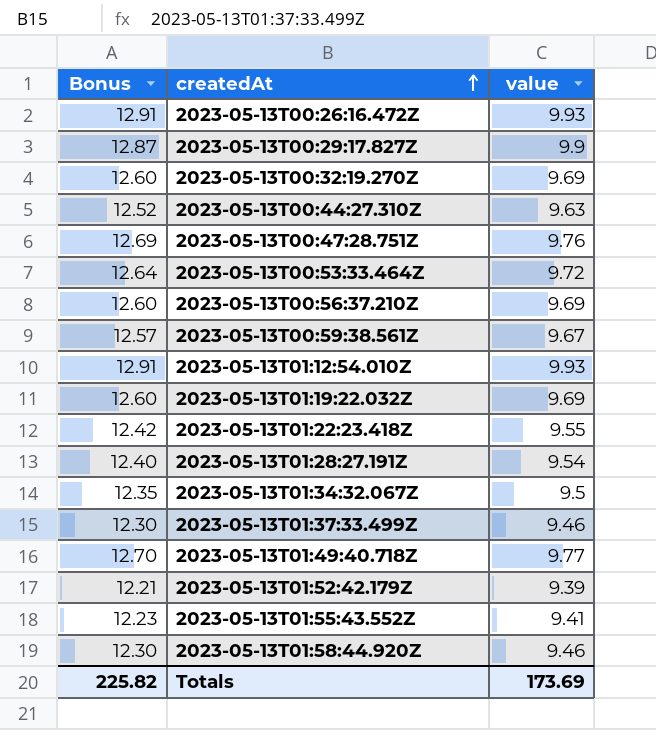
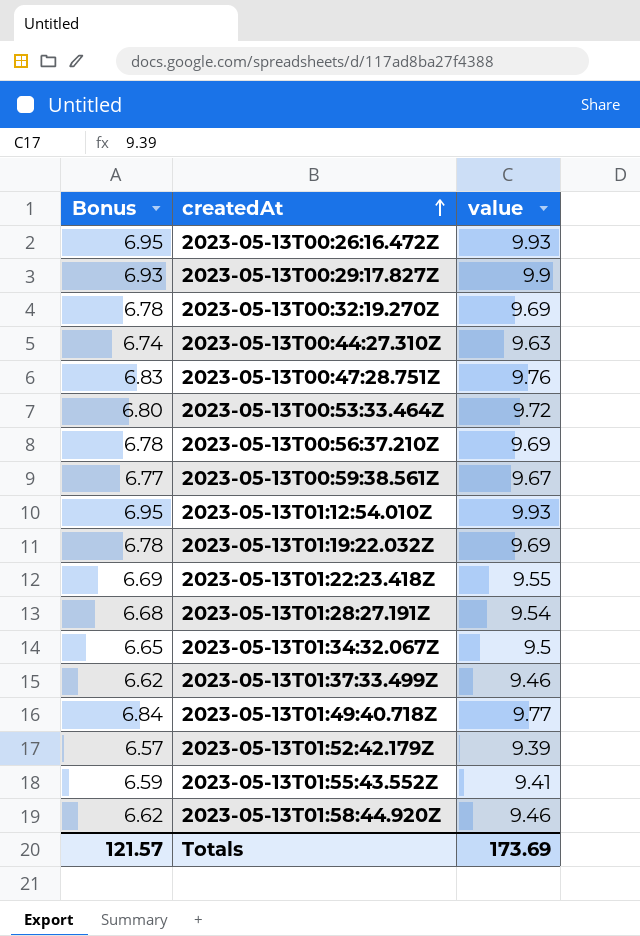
column Bonus | formula: [value] * 1.3 -> [value] * 0.7
Totals | Bonus: 225.82 -> 121.57

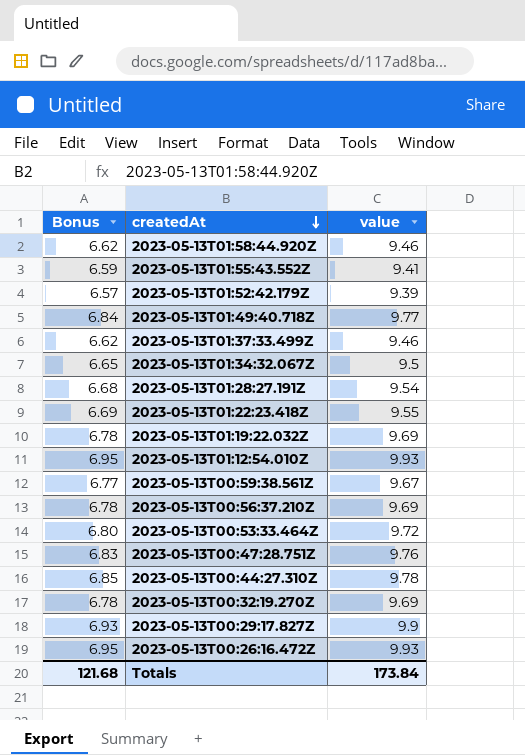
row order: createdAt ascending -> createdAt descending
2023-05-13T00:44:27.310Z | Bonus: 6.74 -> 6.85
2023-05-13T00:44:27.310Z | value: 9.63 -> 9.78
Totals | Bonus: 121.57 -> 121.68
Totals | value: 173.69 -> 173.84

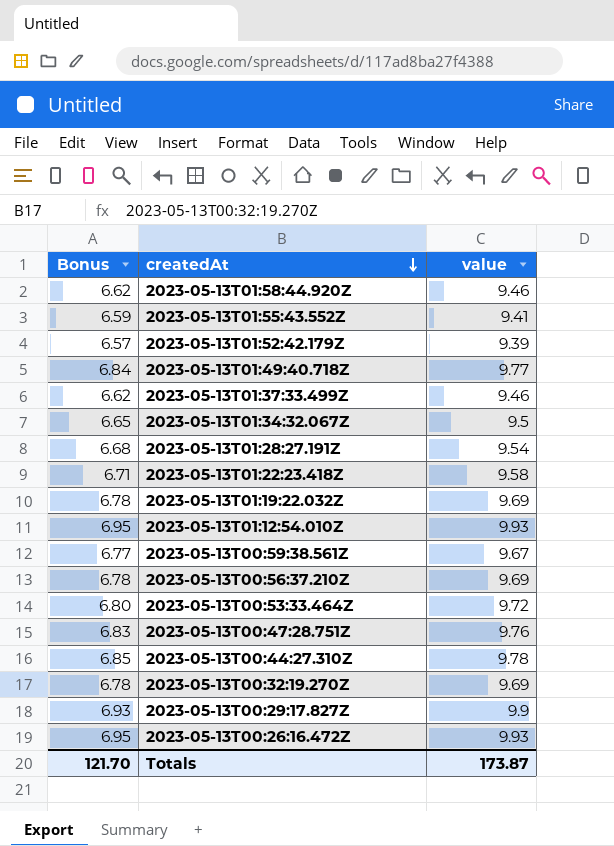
2023-05-13T01:22:23.418Z | Bonus: 6.69 -> 6.71
2023-05-13T01:22:23.418Z | value: 9.55 -> 9.58
Totals | Bonus: 121.68 -> 121.70
Totals | value: 173.84 -> 173.87

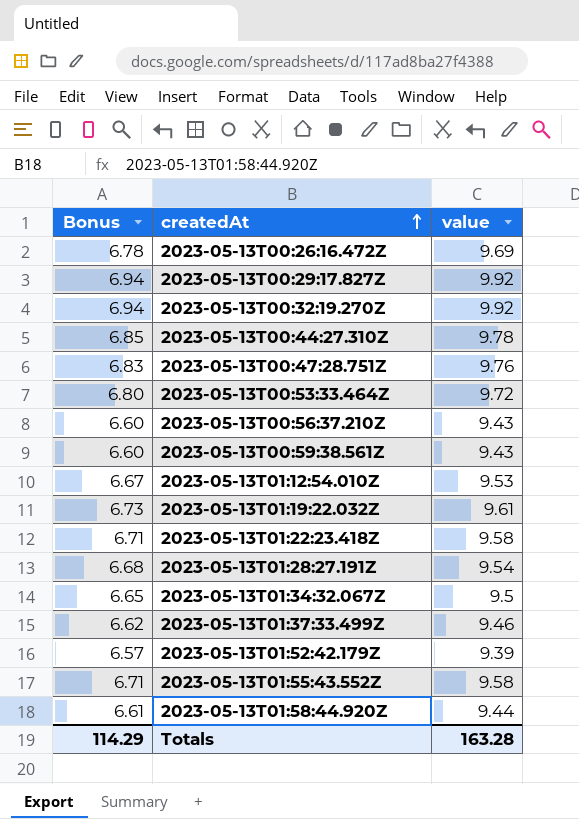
row order: createdAt descending -> createdAt ascending
row 2023-05-13T01:49:40.718Z: 6.84 | 9.77 -> none
2023-05-13T00:26:16.472Z | Bonus: 6.95 -> 6.78
2023-05-13T00:26:16.472Z | value: 9.93 -> 9.69
2023-05-13T00:29:17.827Z | Bonus: 6.93 -> 6.94
2023-05-13T00:29:17.827Z | value: 9.9 -> 9.92
2023-05-13T00:32:19.270Z | Bonus: 6.78 -> 6.94
2023-05-13T00:32:19.270Z | value: 9.69 -> 9.92
2023-05-13T00:56:37.210Z | Bonus: 6.78 -> 6.60
2023-05-13T00:56:37.210Z | value: 9.69 -> 9.43
2023-05-13T00:59:38.561Z | Bonus: 6.77 -> 6.60
2023-05-13T00:59:38.561Z | value: 9.67 -> 9.43
2023-05-13T01:12:54.010Z | Bonus: 6.95 -> 6.67
2023-05-13T01:12:54.010Z | value: 9.93 -> 9.53
2023-05-13T01:19:22.032Z | Bonus: 6.78 -> 6.73
2023-05-13T01:19:22.032Z | value: 9.69 -> 9.61
2023-05-13T01:55:43.552Z | Bonus: 6.59 -> 6.71
2023-05-13T01:55:43.552Z | value: 9.41 -> 9.58
2023-05-13T01:58:44.920Z | Bonus: 6.62 -> 6.61
2023-05-13T01:58:44.920Z | value: 9.46 -> 9.44
Totals | Bonus: 121.70 -> 114.29
Totals | value: 173.87 -> 163.28

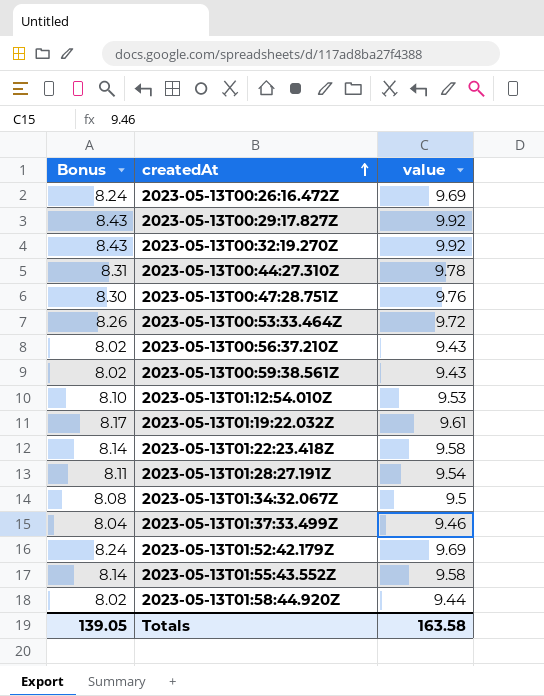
column Bonus | formula: [value] * 0.7 -> [value] * 0.85
2023-05-13T01:52:42.179Z | value: 9.39 -> 9.69
Totals | Bonus: 114.29 -> 139.05
Totals | value: 163.28 -> 163.58

